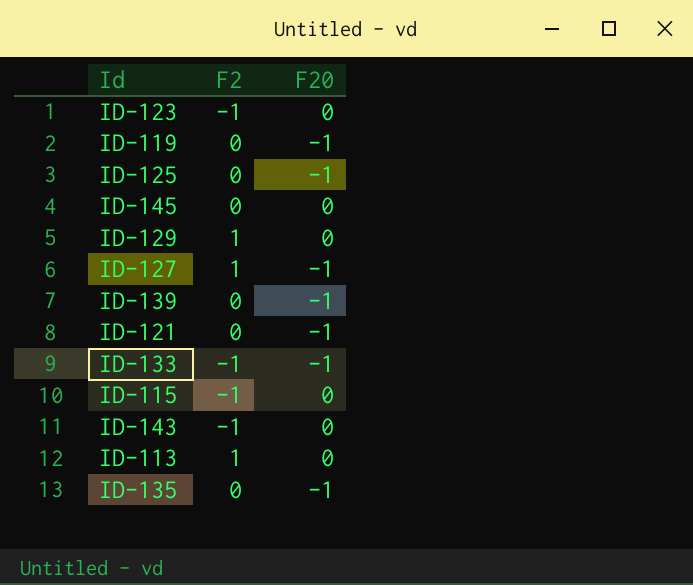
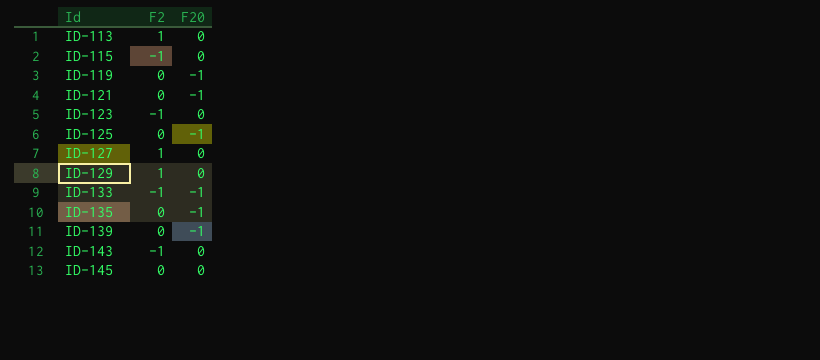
row order: none -> Id ascending
ID-127 | F20: -1 -> 0

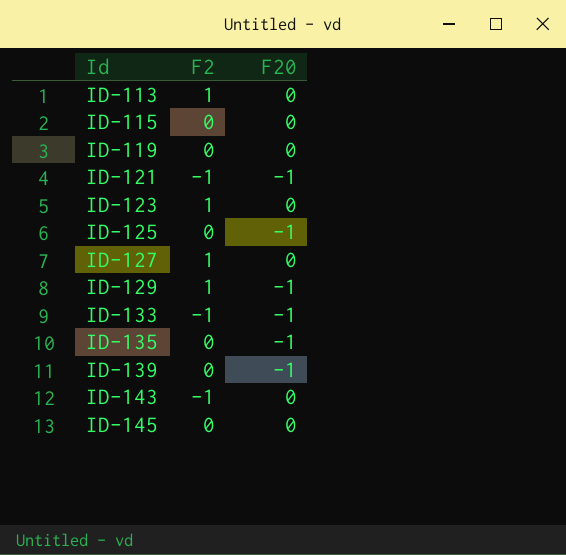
ID-115 | F2: -1 -> 0
ID-119 | F20: -1 -> 0
ID-121 | F2: 0 -> -1
ID-123 | F2: -1 -> 1
ID-129 | F20: 0 -> -1

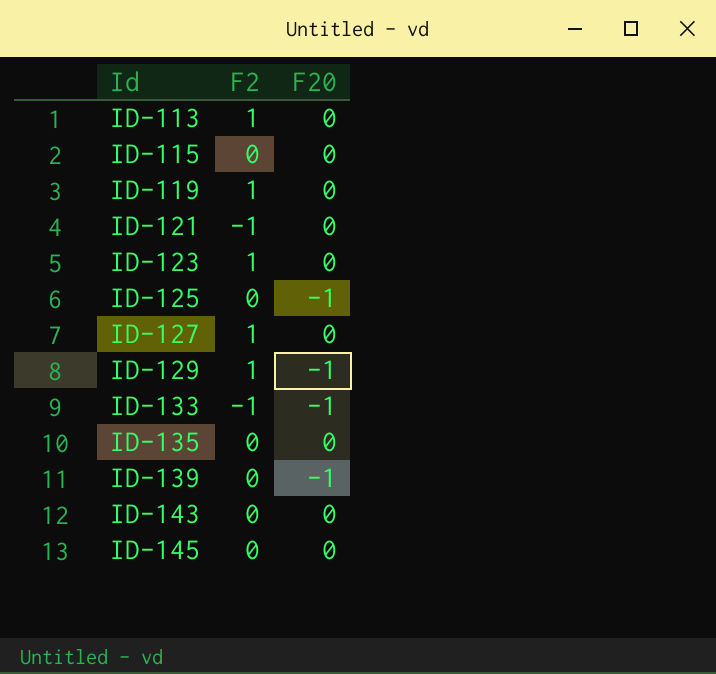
ID-119 | F2: 0 -> 1
ID-121 | F20: -1 -> 0
ID-135 | F20: -1 -> 0
ID-143 | F2: -1 -> 0

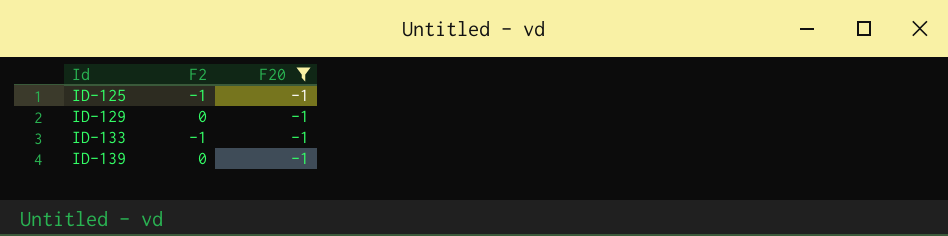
filter: none -> F20 = -1
ID-125 | F2: 0 -> -1
ID-129 | F2: 1 -> 0

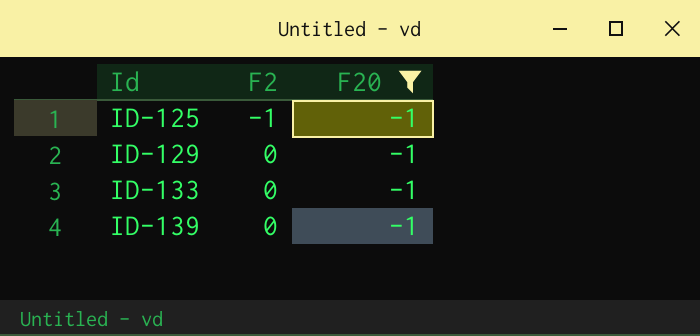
ID-133 | F2: -1 -> 0

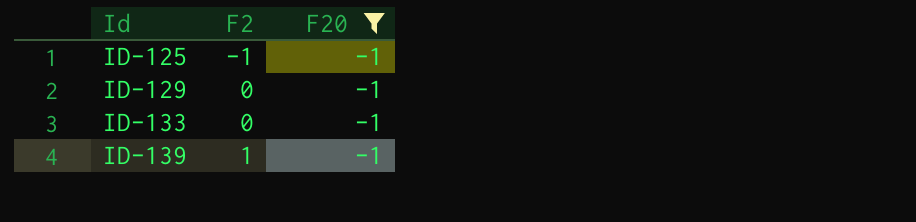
ID-139 | F2: 0 -> 1

